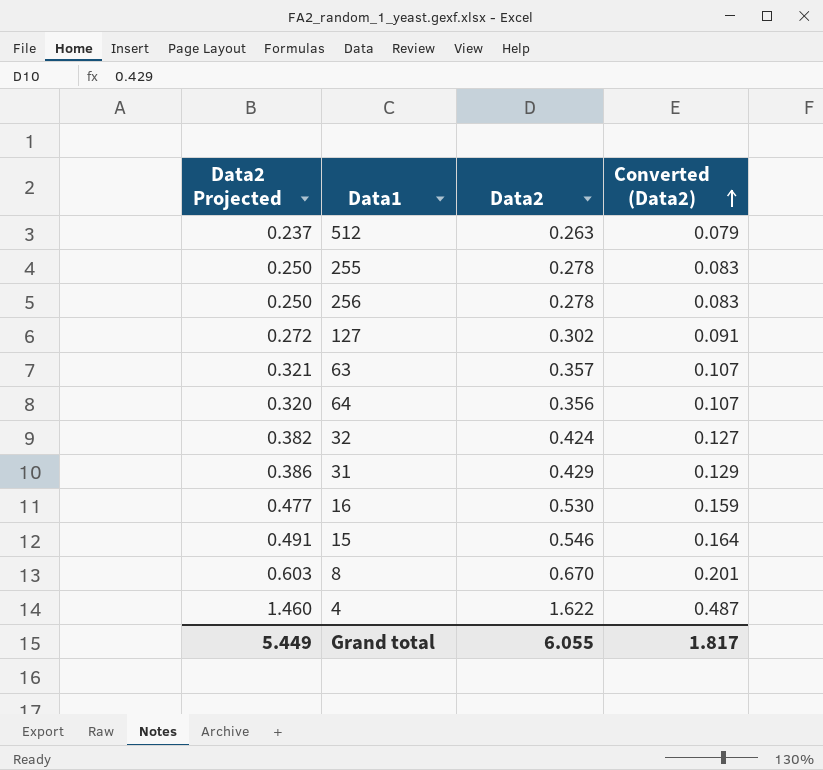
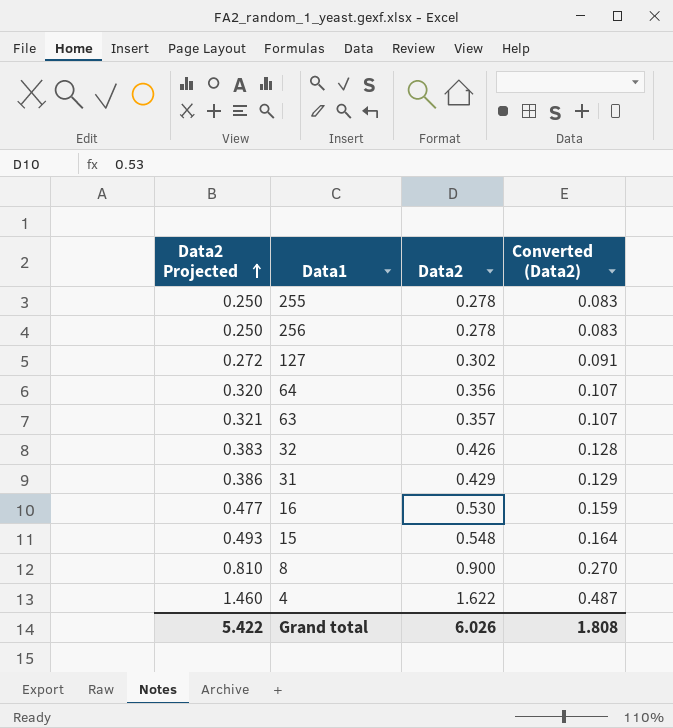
row order: Converted (Data2) ascending -> Data2 Projected ascending
row 512: 0.237 | 0.263 | 0.079 -> none
32 | Data2 Projected: 0.382 -> 0.383
32 | Data2: 0.424 -> 0.426
32 | Converted (Data2): 0.127 -> 0.128
15 | Data2 Projected: 0.491 -> 0.493
15 | Data2: 0.546 -> 0.548
8 | Data2 Projected: 0.603 -> 0.810
8 | Data2: 0.670 -> 0.900
8 | Converted (Data2): 0.201 -> 0.270
Grand total | Data2 Projected: 5.449 -> 5.422
Grand total | Data2: 6.055 -> 6.026
Grand total | Converted (Data2): 1.817 -> 1.808

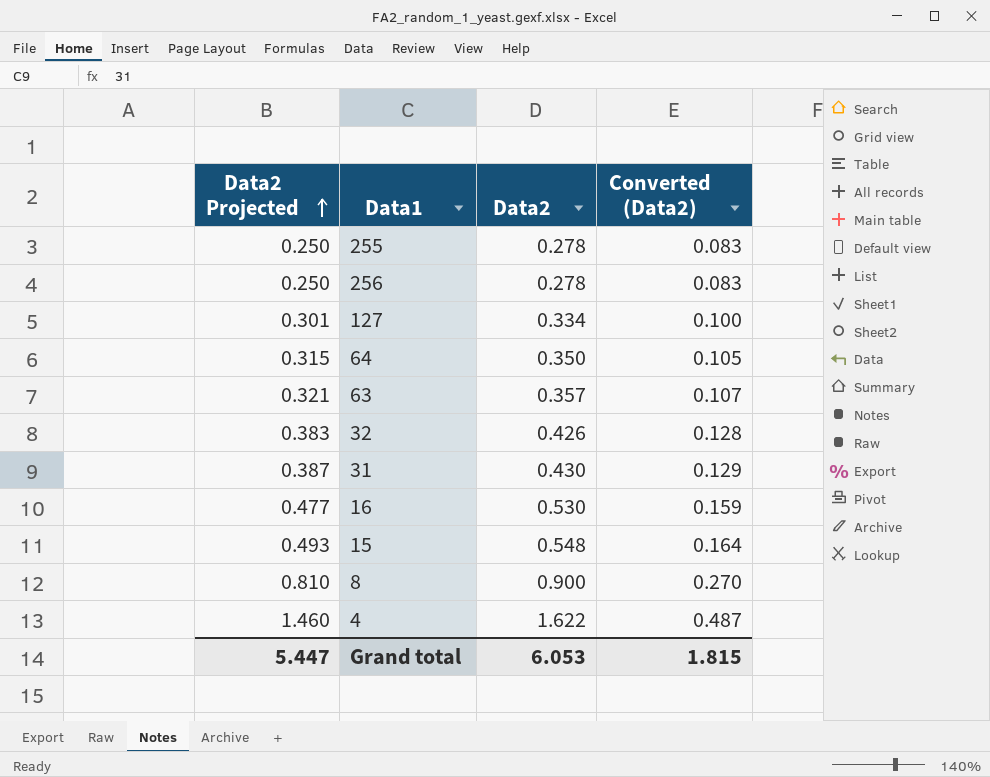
127 | Data2 Projected: 0.272 -> 0.301
127 | Data2: 0.302 -> 0.334
127 | Converted (Data2): 0.091 -> 0.100
64 | Data2 Projected: 0.320 -> 0.315
64 | Data2: 0.356 -> 0.350
64 | Converted (Data2): 0.107 -> 0.105
31 | Data2 Projected: 0.386 -> 0.387
31 | Data2: 0.429 -> 0.430
Grand total | Data2 Projected: 5.422 -> 5.447
Grand total | Data2: 6.026 -> 6.053
Grand total | Converted (Data2): 1.808 -> 1.815

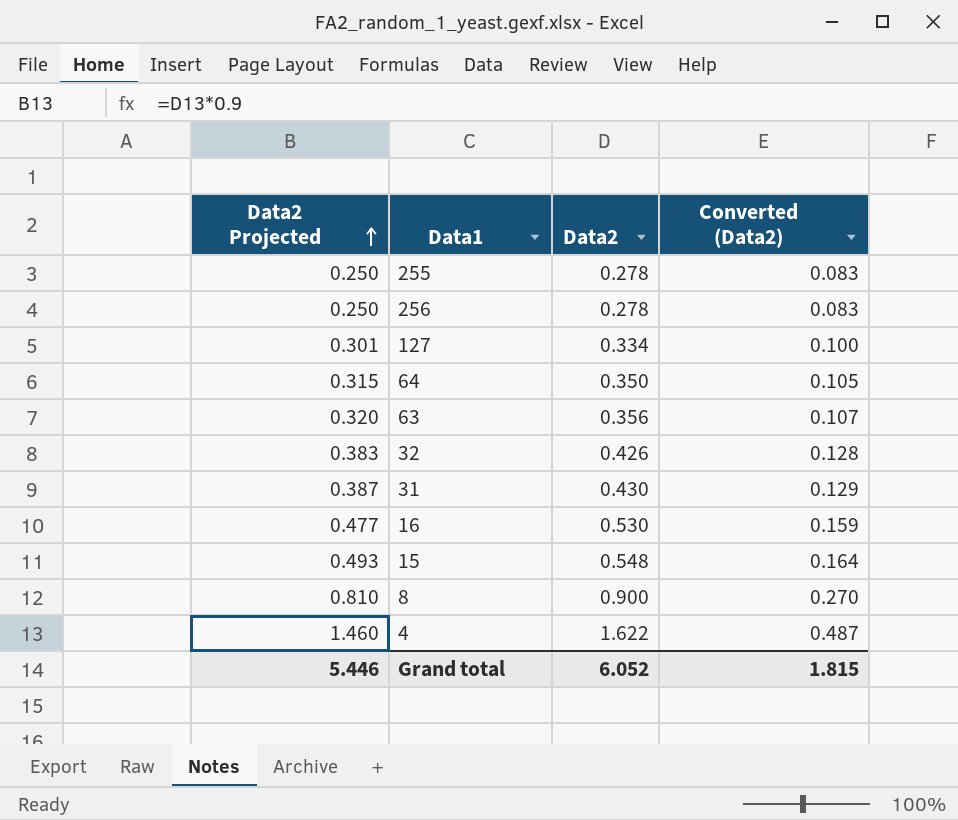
63 | Data2 Projected: 0.321 -> 0.320
63 | Data2: 0.357 -> 0.356
Grand total | Data2 Projected: 5.447 -> 5.446
Grand total | Data2: 6.053 -> 6.052

